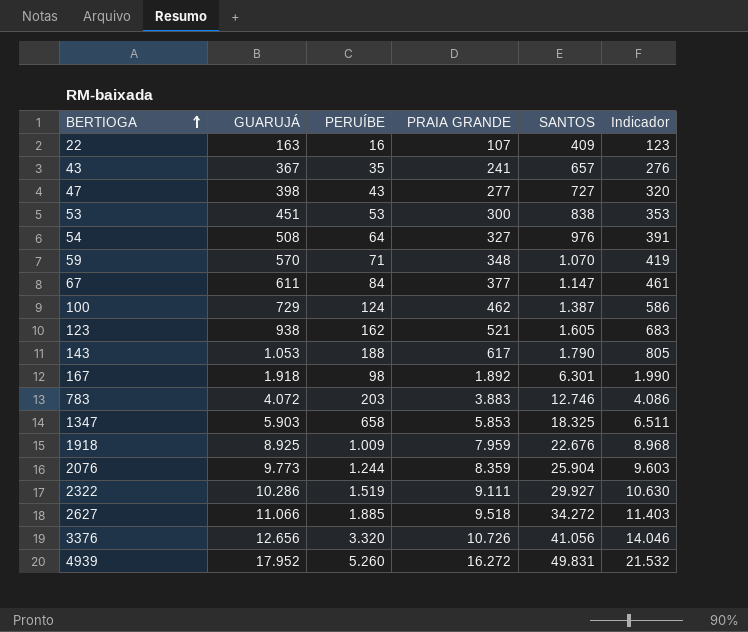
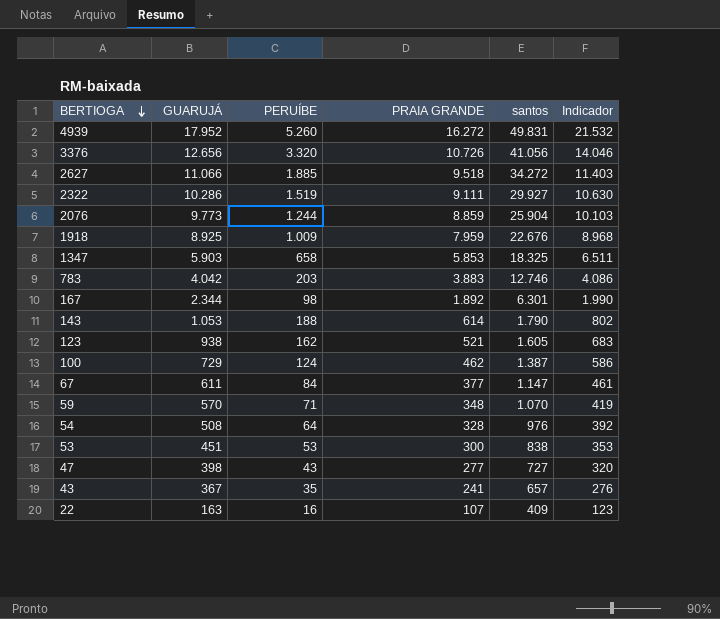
row order: BERTIOGA ascending -> BERTIOGA descending
column name: SANTOS -> santos
2076 | PRAIA GRANDE: 8.359 -> 8.859
2076 | Indicador: 9.603 -> 10.103
783 | GUARUJÁ: 4.072 -> 4.042
167 | GUARUJÁ: 1.918 -> 2.344
143 | PRAIA GRANDE: 617 -> 614
143 | Indicador: 805 -> 802
54 | PRAIA GRANDE: 327 -> 328
54 | Indicador: 391 -> 392

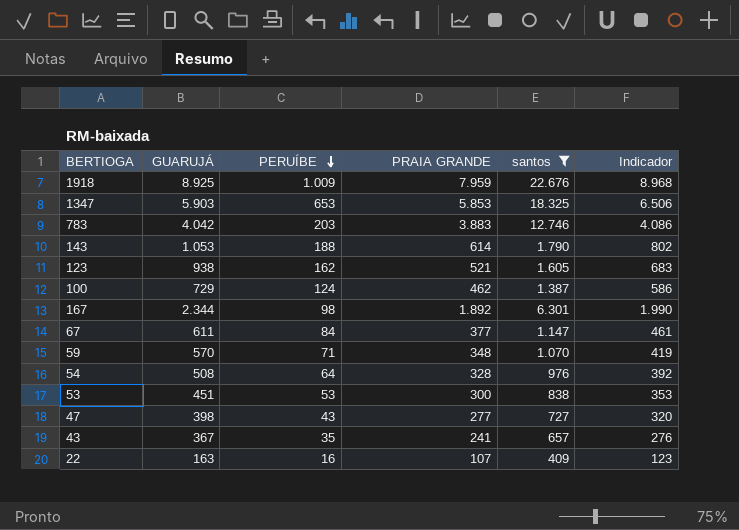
filter: none -> santos <= 22.676
row order: BERTIOGA descending -> PERUÍBE descending
1347 | PERUÍBE: 658 -> 653
1347 | Indicador: 6.511 -> 6.506

